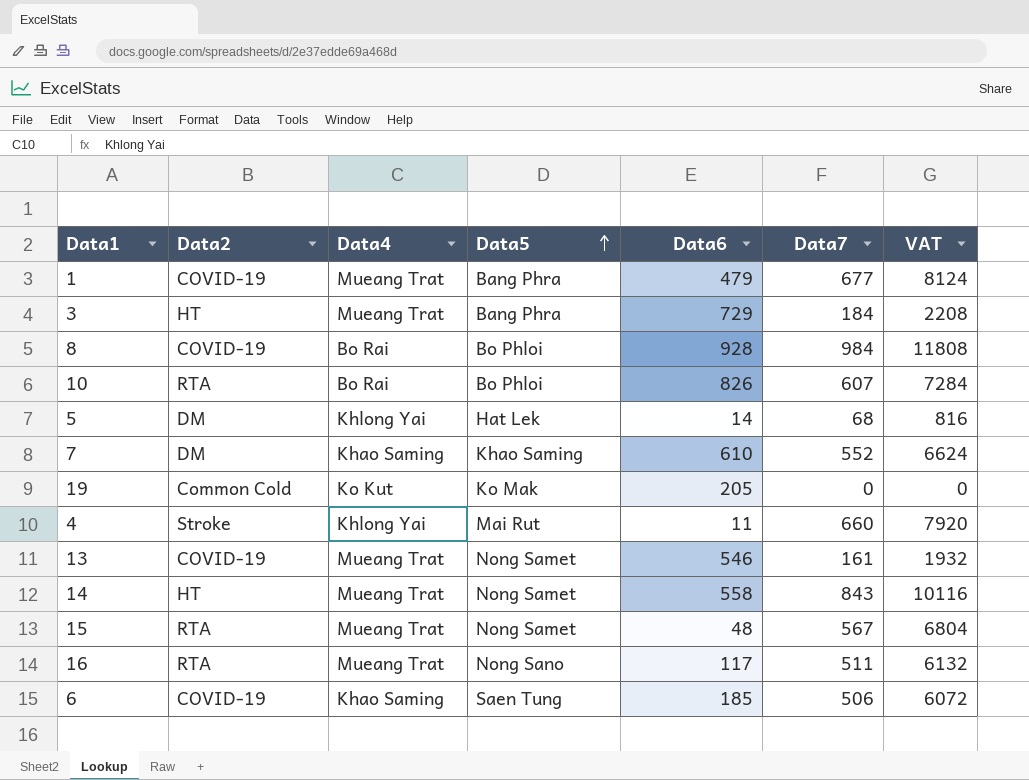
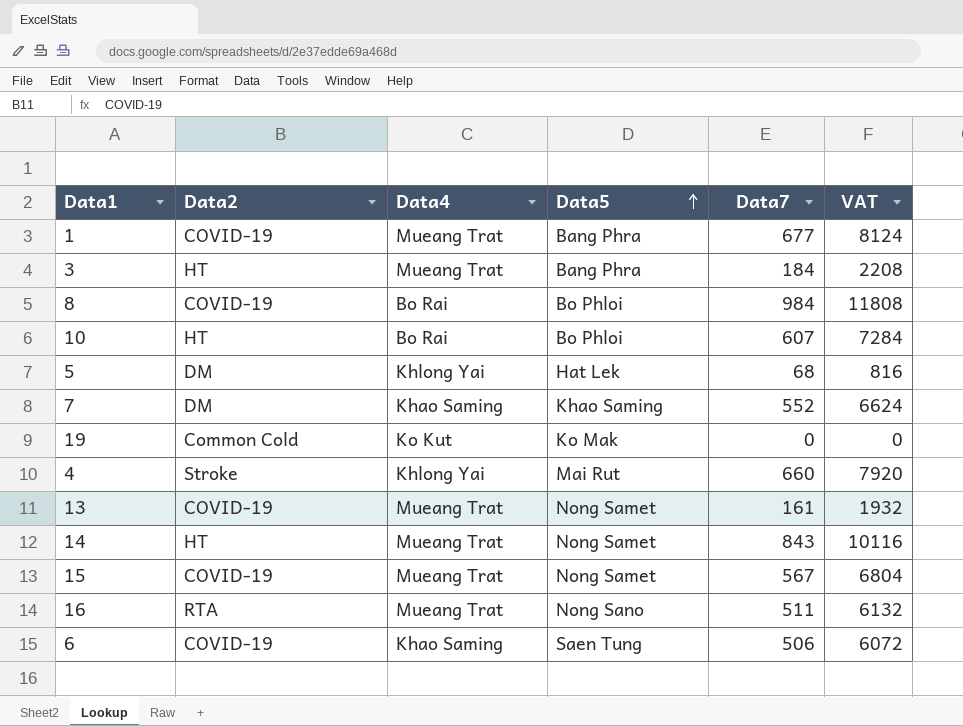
column Data6 | position: 5 -> none
10 | Data2: RTA -> HT
15 | Data2: RTA -> COVID-19

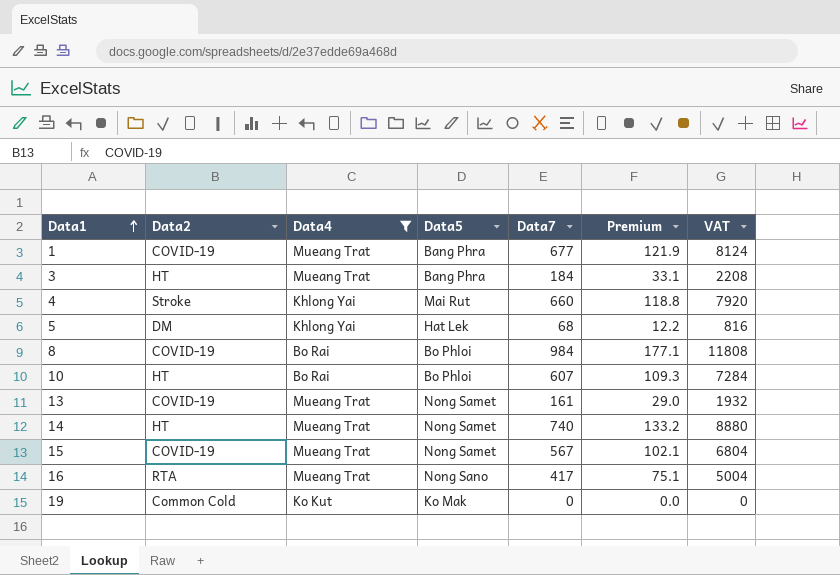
filter: none -> Data4 != Khao Saming
row order: Data5 ascending -> Data1 ascending
column Premium | formula: none -> [Data7] * 0.18
14 | Data7: 843 -> 740
14 | VAT: 10116 -> 8880
16 | Data7: 511 -> 417
16 | VAT: 6132 -> 5004

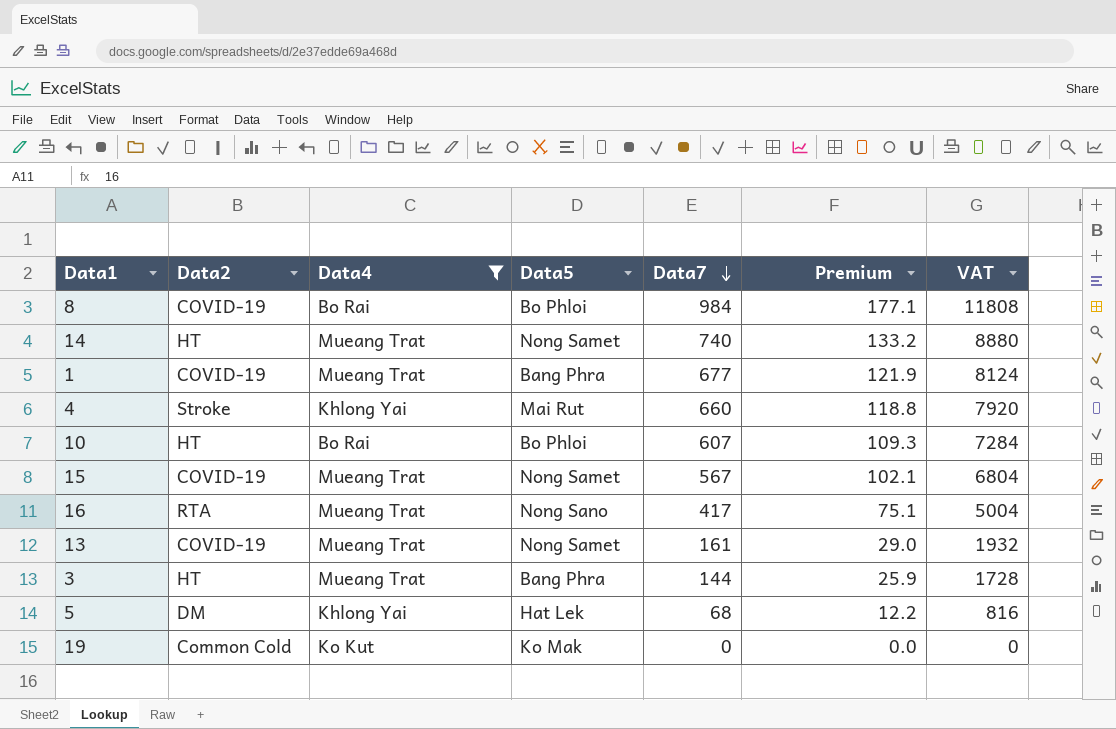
row order: Data1 ascending -> Data7 descending
3 | Data7: 184 -> 144
3 | Premium: 33.1 -> 25.9
3 | VAT: 2208 -> 1728

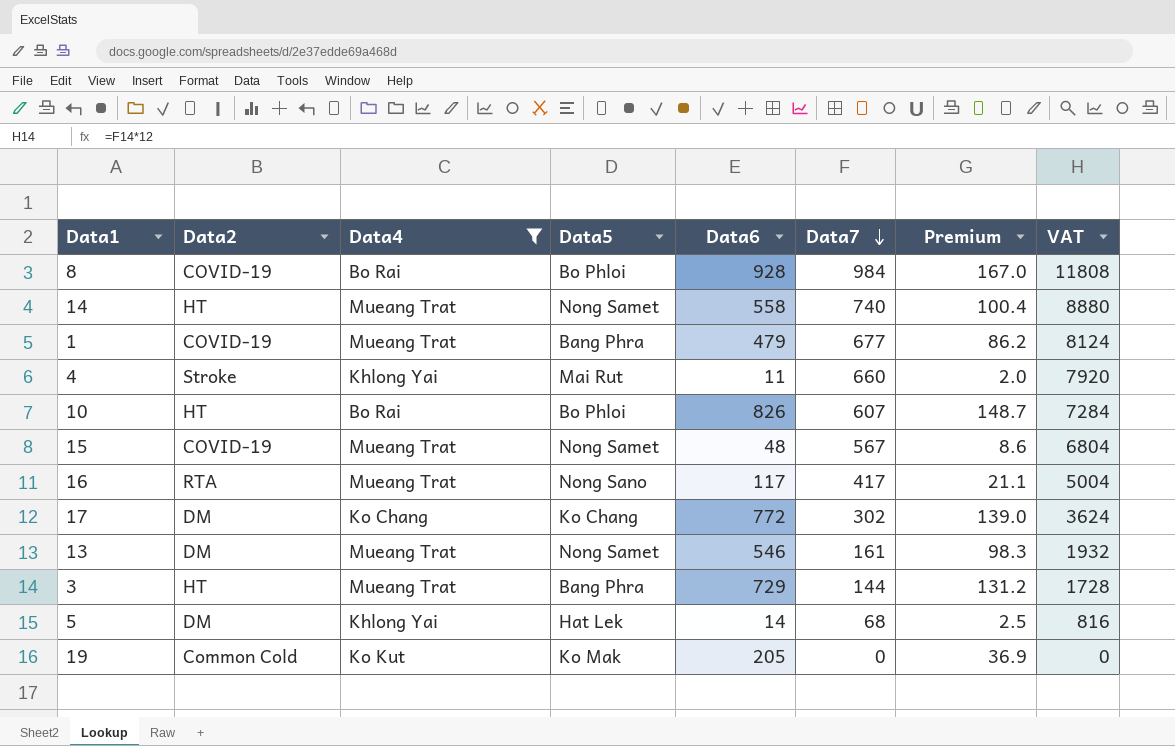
column Data6 | position: none -> 5
column Premium | formula: [Data7] * 0.18 -> [Data6] * 0.18
row 17: none -> DM | Ko Chang | Ko Chang | 772 | 302 | 139.0 | 3624
13 | Data2: COVID-19 -> DM

